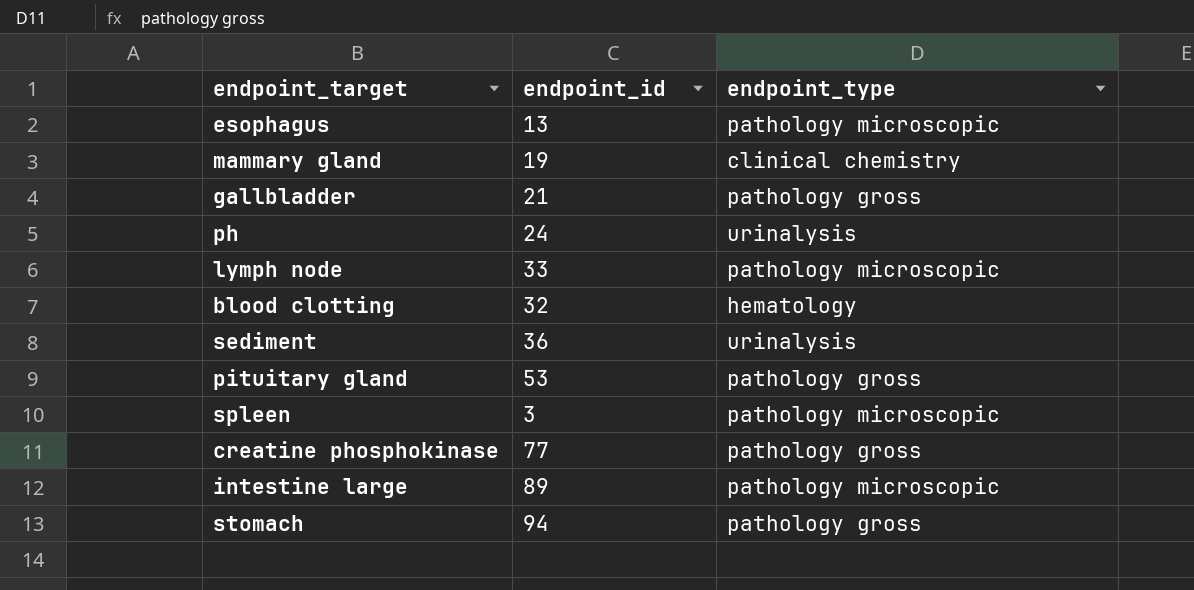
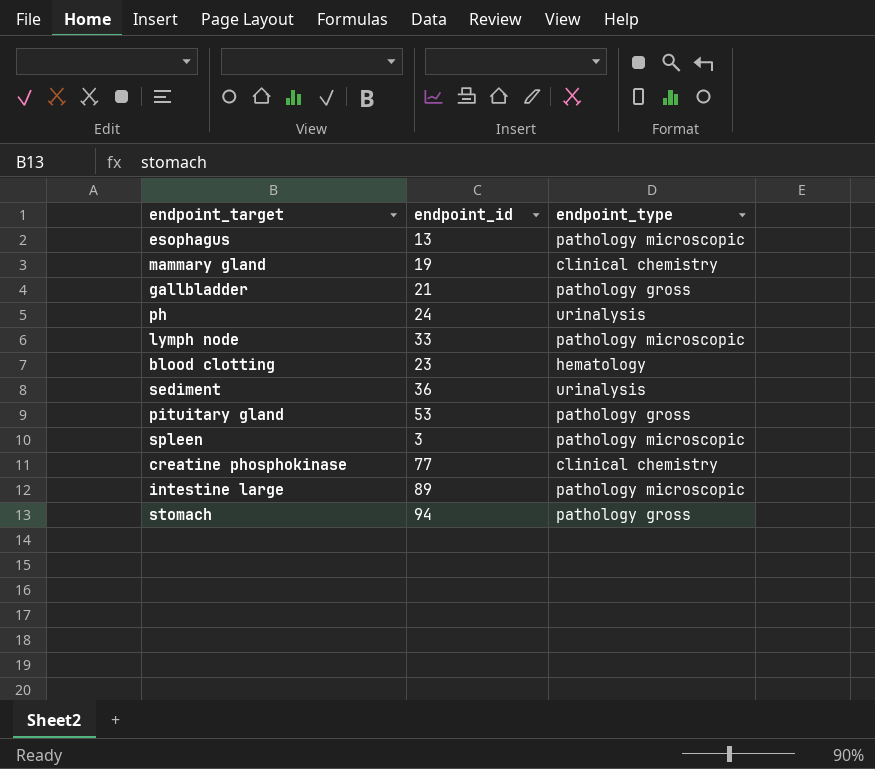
blood clotting | endpoint_id: 32 -> 23
creatine phosphokinase | endpoint_type: pathology gross -> clinical chemistry

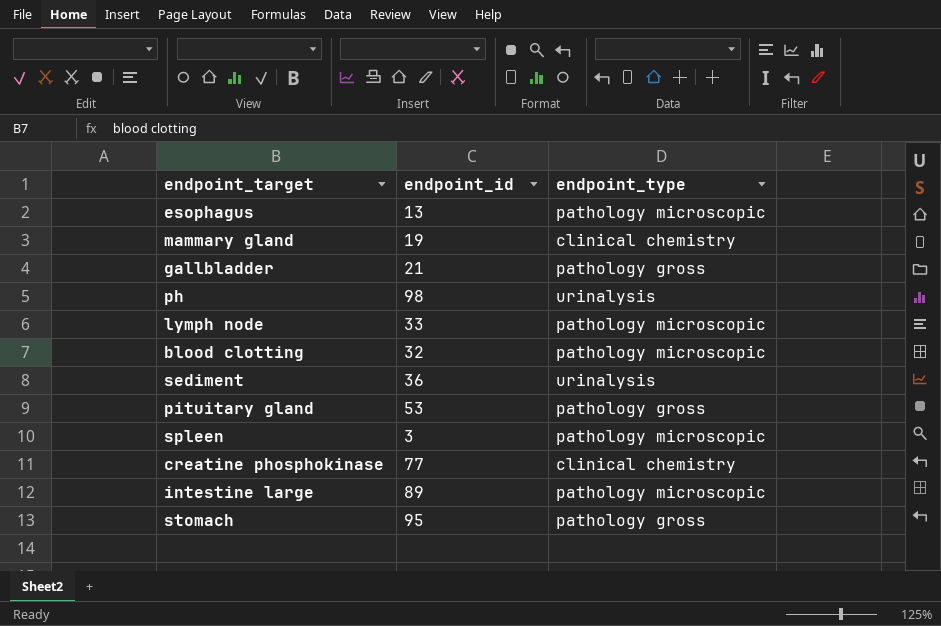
ph | endpoint_id: 24 -> 98
blood clotting | endpoint_id: 23 -> 32
blood clotting | endpoint_type: hematology -> pathology microscopic
stomach | endpoint_id: 94 -> 95

